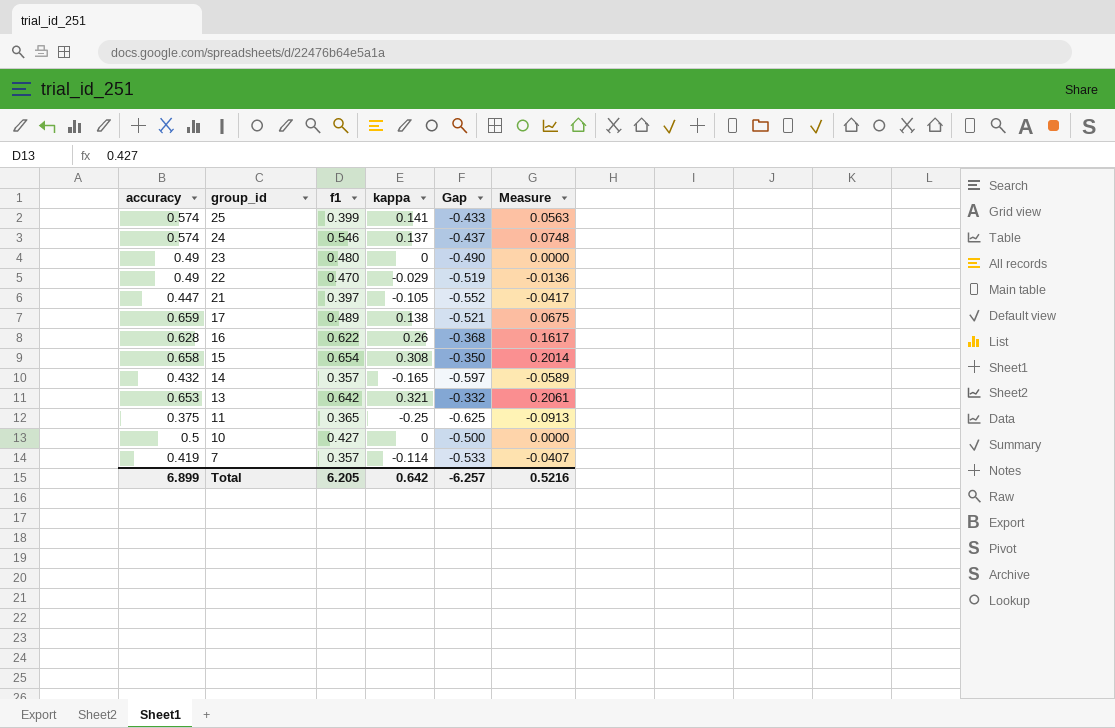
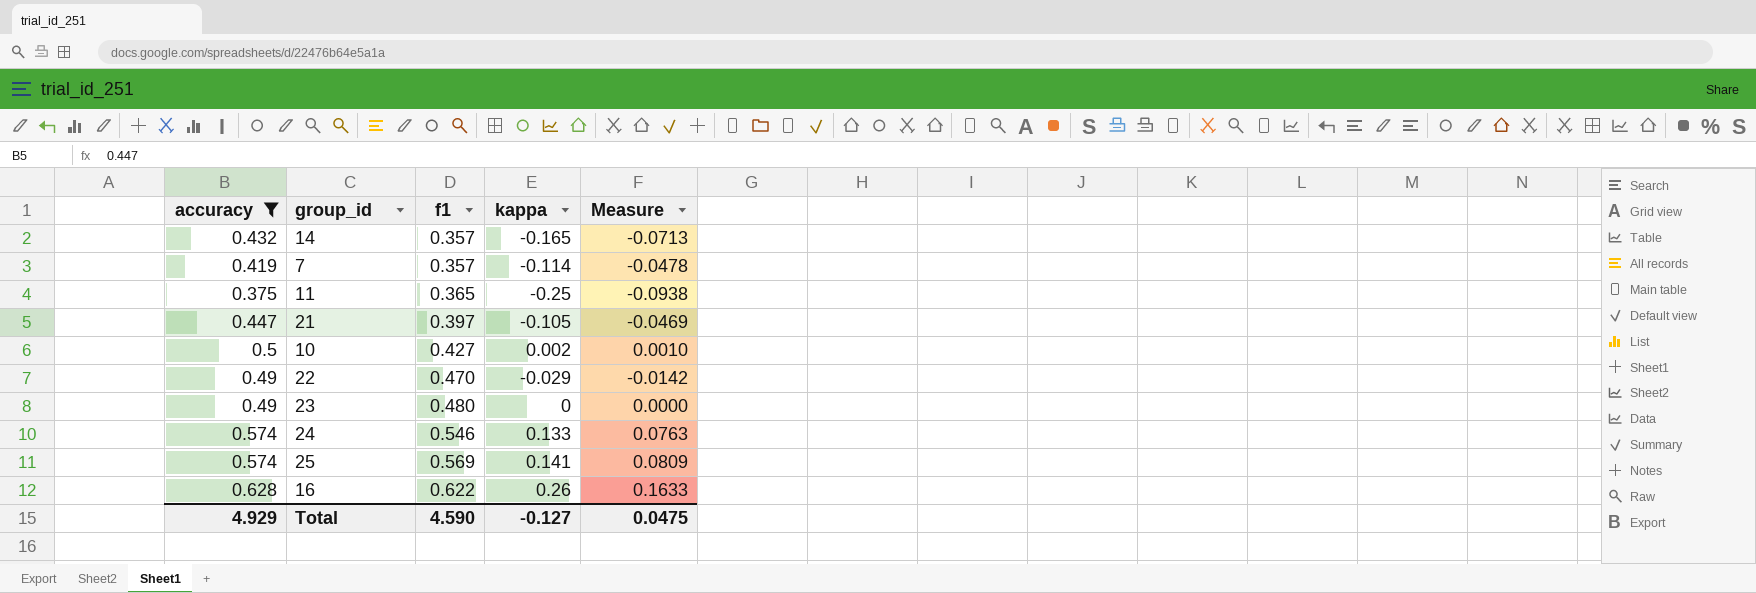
filter: none -> accuracy <= 0.628
row order: group_id descending -> f1 ascending
column Gap | formula: [kappa] - [accuracy] -> none
column Measure | formula: [f1] * [kappa] -> [accuracy] * [kappa]
10 | kappa: 0 -> 0.002
24 | kappa: 0.137 -> 0.133
25 | f1: 0.399 -> 0.569
Total | accuracy: 6.899 -> 4.929
Total | f1: 6.205 -> 4.590
Total | kappa: 0.642 -> -0.127
Total | Measure: 0.5216 -> 0.0475

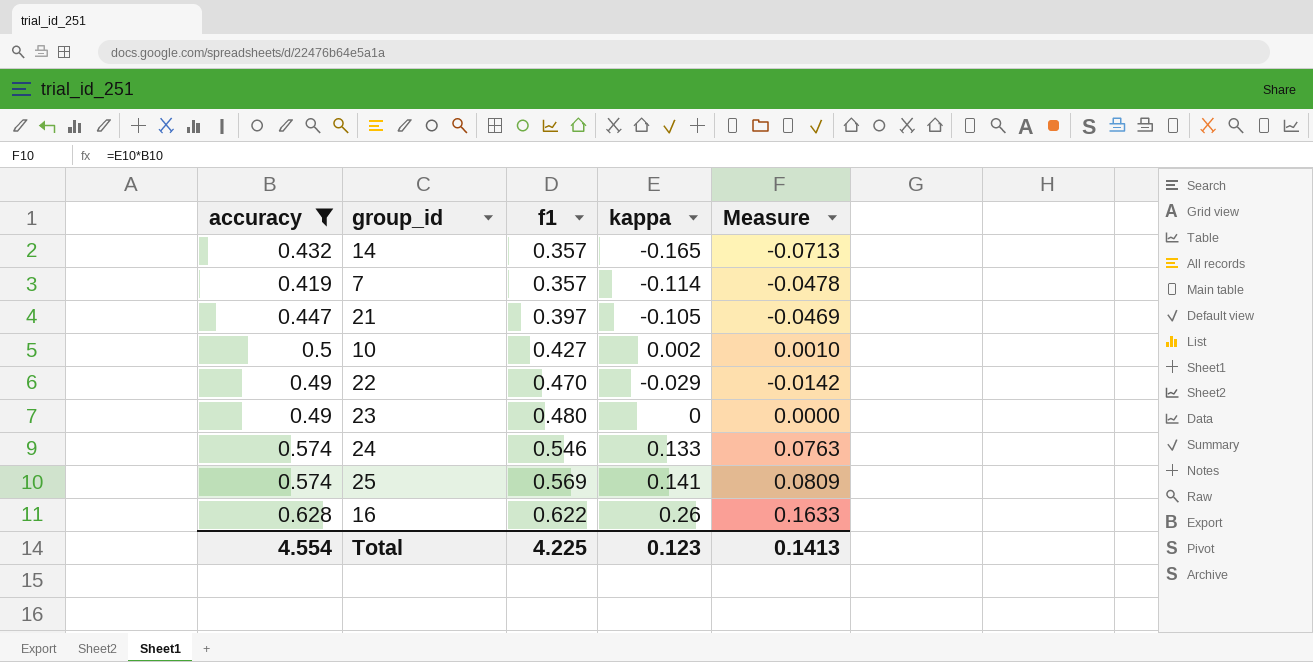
row 11: 0.375 | 0.365 | -0.25 | -0.0938 -> none
Total | accuracy: 4.929 -> 4.554
Total | f1: 4.590 -> 4.225
Total | kappa: -0.127 -> 0.123
Total | Measure: 0.0475 -> 0.1413

